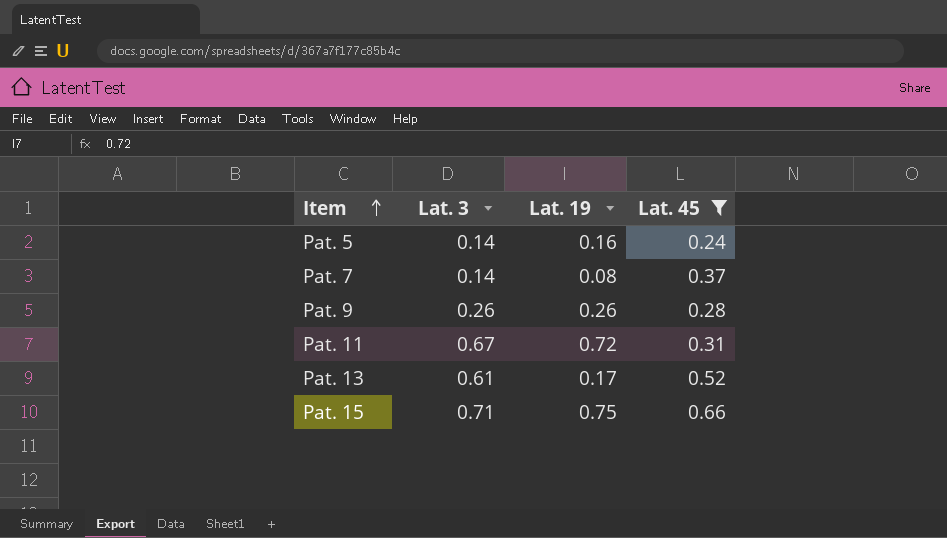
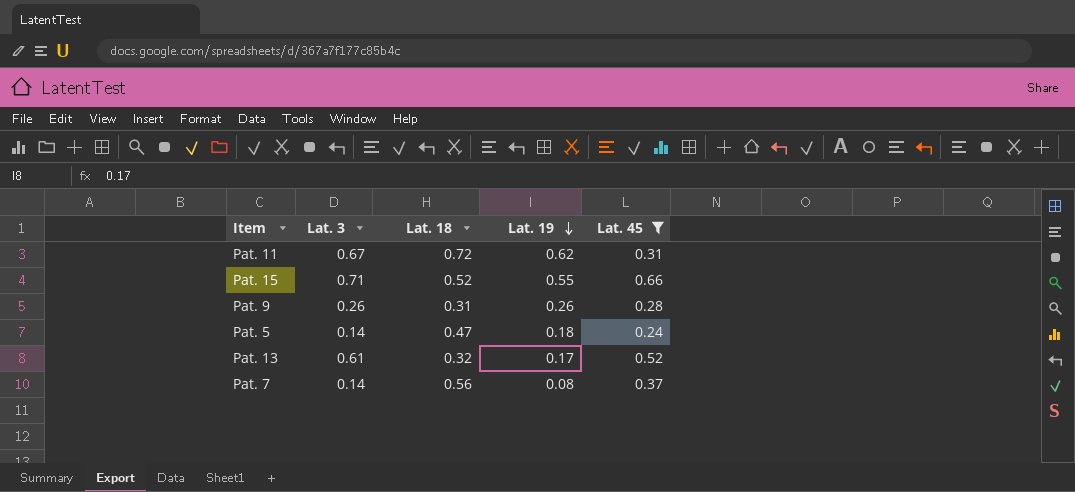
row order: Item ascending -> Lat. 19 descending
column Lat. 18 | position: none -> 3
Pat. 11 | Lat. 19: 0.72 -> 0.62
Pat. 15 | Lat. 19: 0.75 -> 0.55
Pat. 5 | Lat. 19: 0.16 -> 0.18

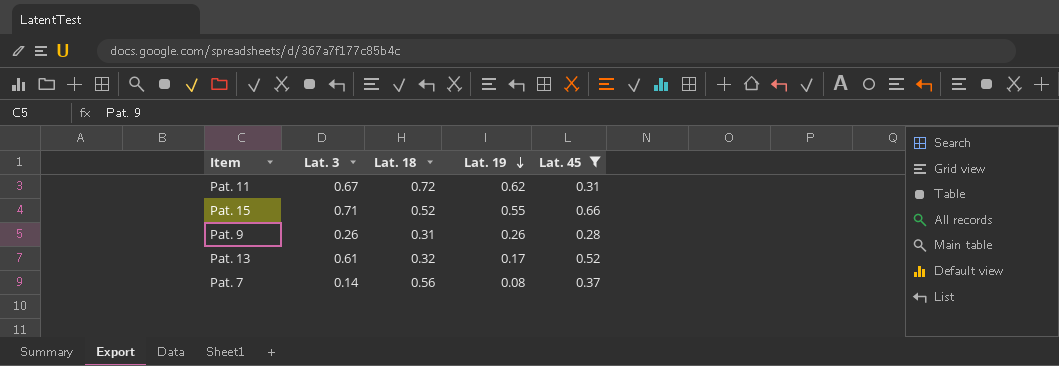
row Pat. 5: 0.14 | 0.47 | 0.18 | 0.24 -> none

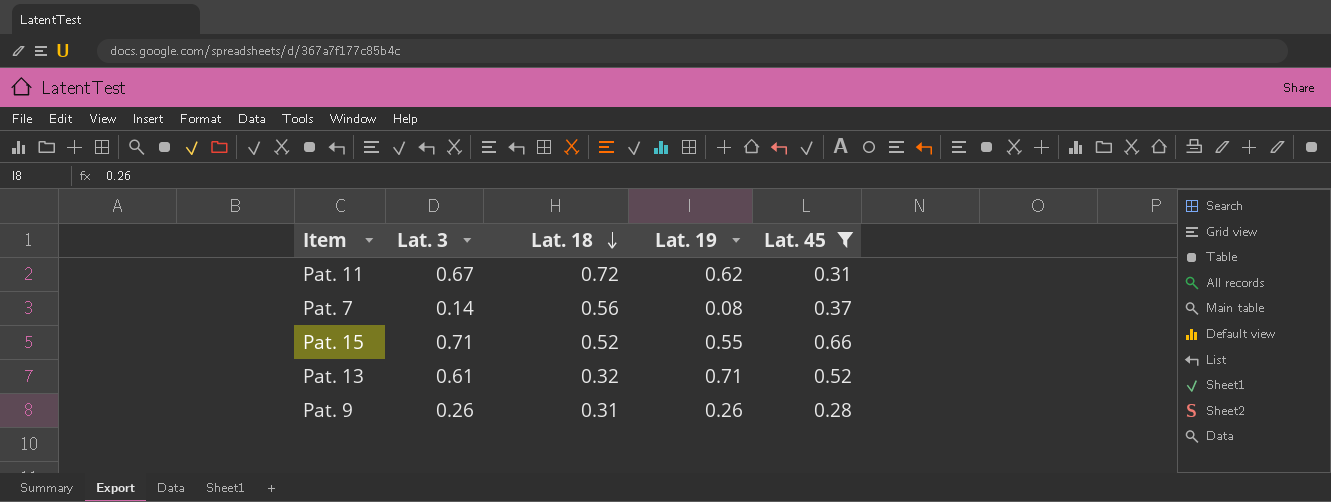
row order: Lat. 19 descending -> Lat. 18 descending
Pat. 13 | Lat. 19: 0.17 -> 0.71

